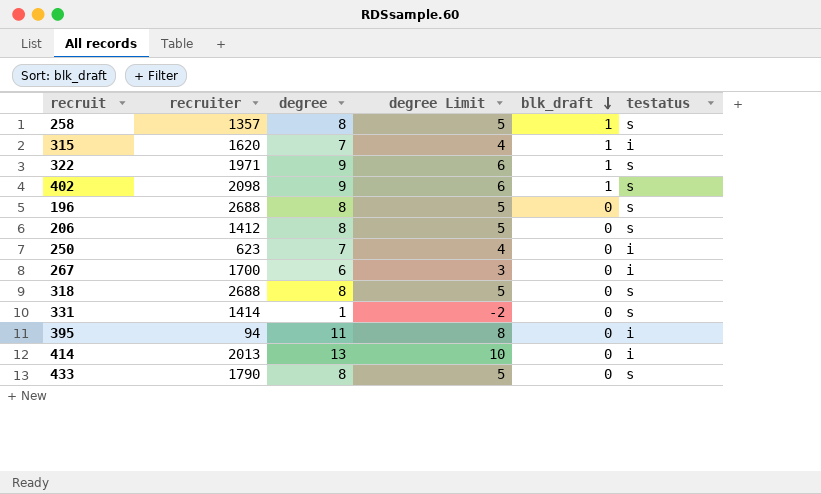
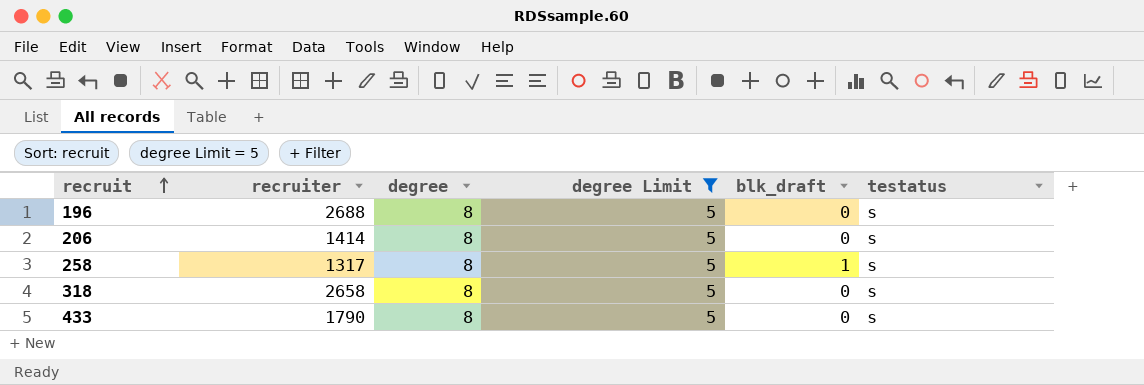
filter: none -> degree Limit = 5
row order: blk_draft descending -> recruit ascending
206 | recruiter: 1412 -> 1414
258 | recruiter: 1357 -> 1317
318 | recruiter: 2688 -> 2658

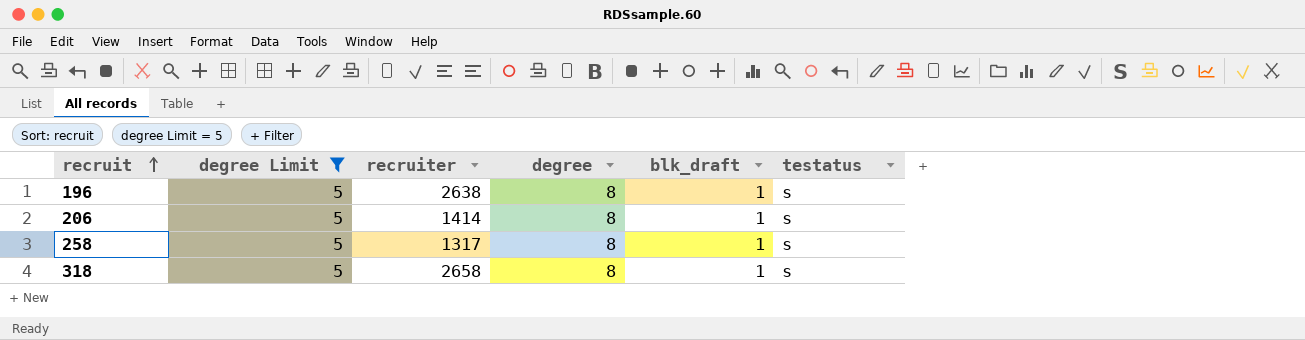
column degree Limit | position: 4 -> 2
row 433: 1790 | 8 | 5 | 0 | s -> none
196 | recruiter: 2688 -> 2638
196 | blk_draft: 0 -> 1
206 | blk_draft: 0 -> 1
318 | blk_draft: 0 -> 1

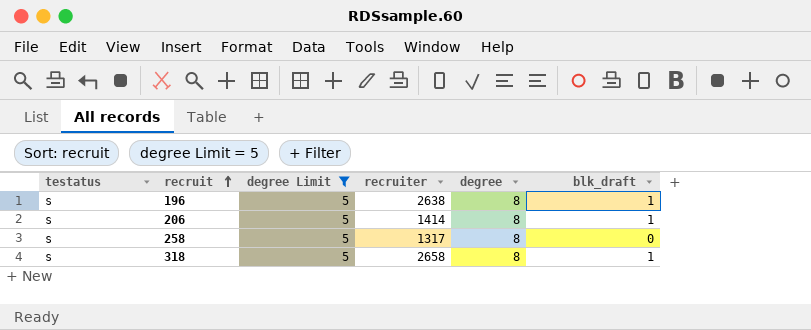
column testatus | position: 6 -> 1
258 | blk_draft: 1 -> 0

